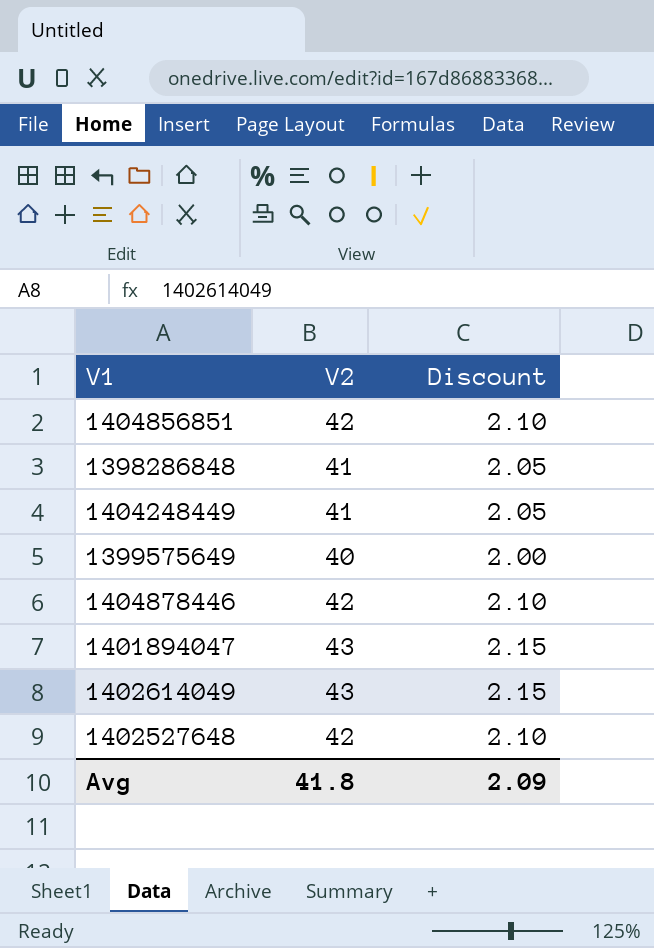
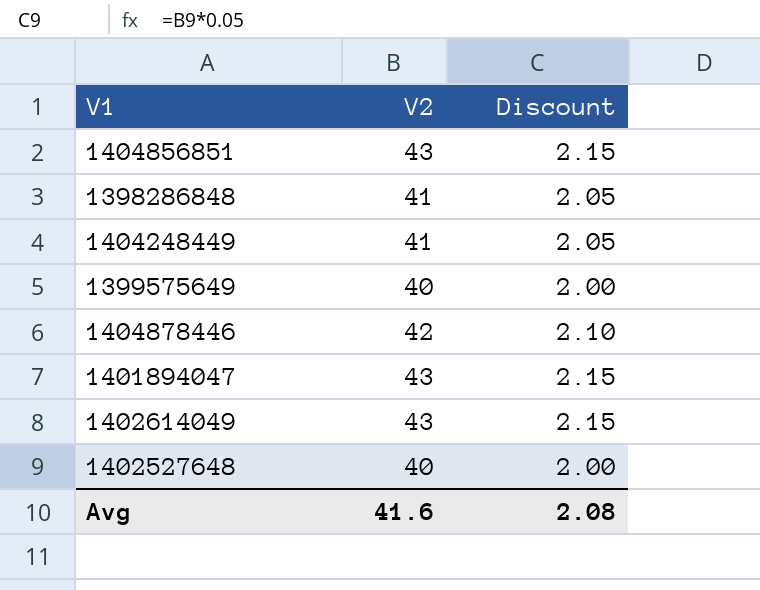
1404856851 | V2: 42 -> 43
1404856851 | Discount: 2.10 -> 2.15
1402527648 | V2: 42 -> 40
1402527648 | Discount: 2.10 -> 2.00
Avg | V2: 41.8 -> 41.6
Avg | Discount: 2.09 -> 2.08

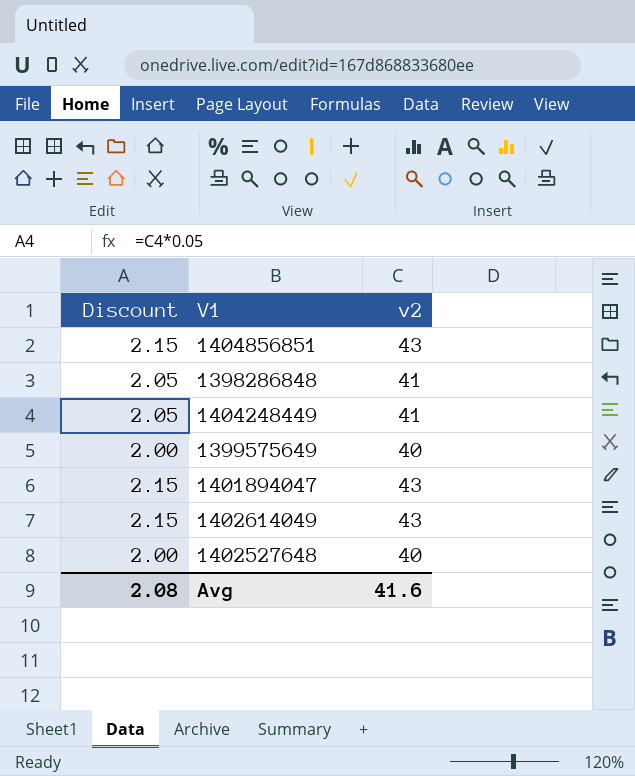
column Discount | position: 3 -> 1
column name: V2 -> v2
row 1404878446: 42 | 2.10 -> none

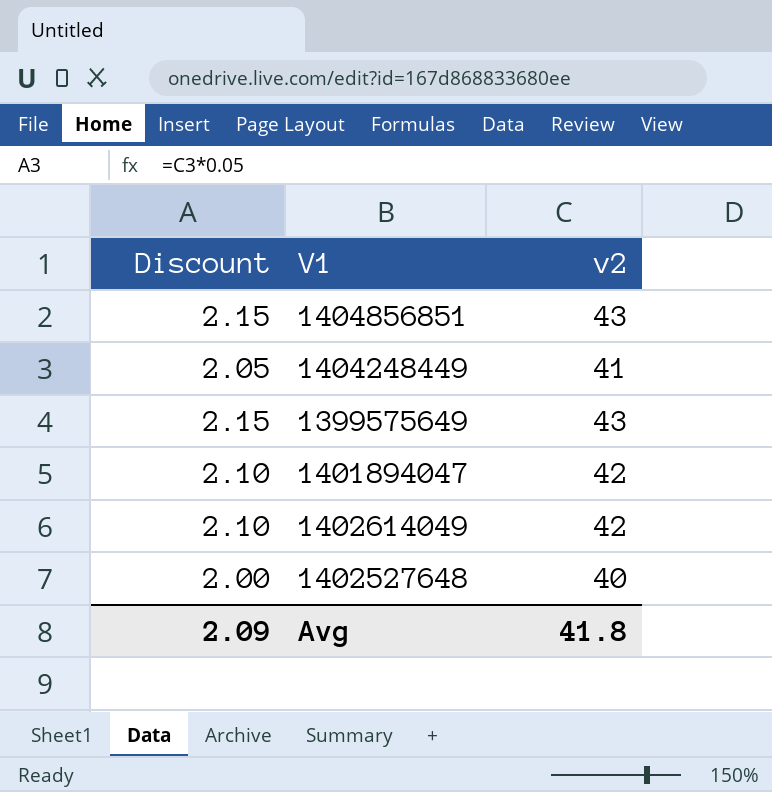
row 1398286848: 2.05 | 41 -> none
1399575649 | Discount: 2.00 -> 2.15
1399575649 | v2: 40 -> 43
1401894047 | Discount: 2.15 -> 2.10
1401894047 | v2: 43 -> 42
1402614049 | Discount: 2.15 -> 2.10
1402614049 | v2: 43 -> 42
Avg | Discount: 2.08 -> 2.09
Avg | v2: 41.6 -> 41.8

